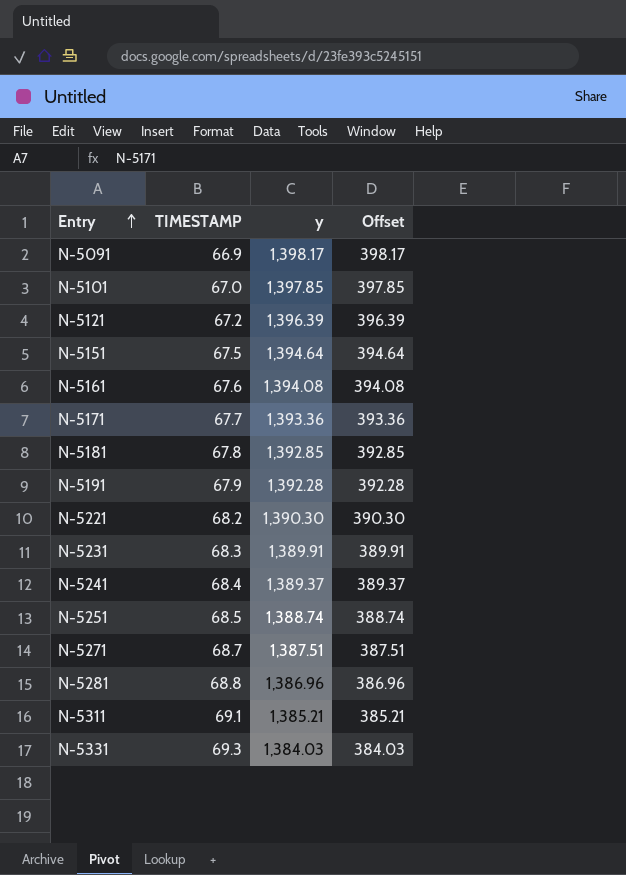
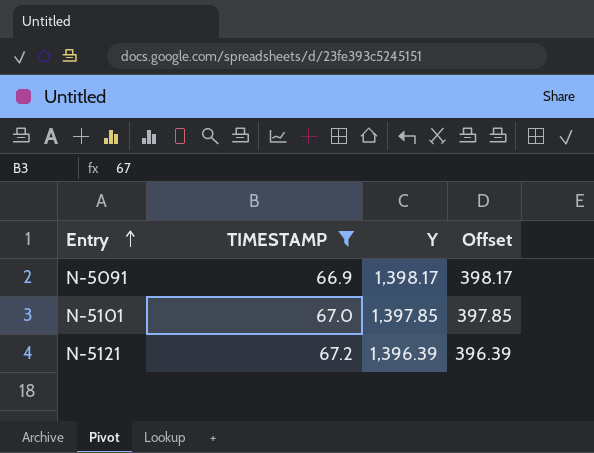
filter: none -> TIMESTAMP <= 67.2
column name: y -> Y

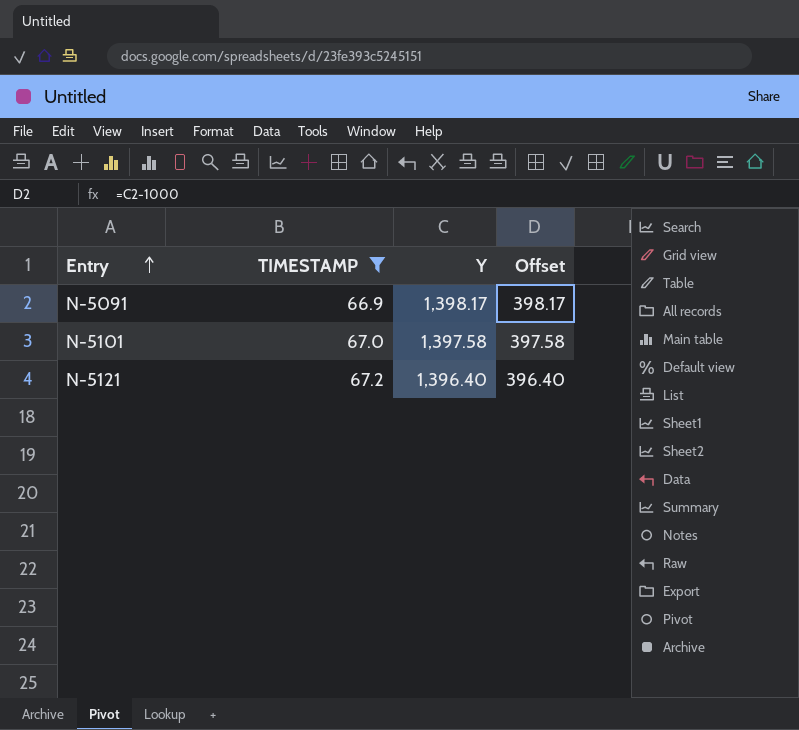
N-5101 | Y: 1,397.85 -> 1,397.58
N-5101 | Offset: 397.85 -> 397.58
N-5121 | Y: 1,396.39 -> 1,396.40
N-5121 | Offset: 396.39 -> 396.40

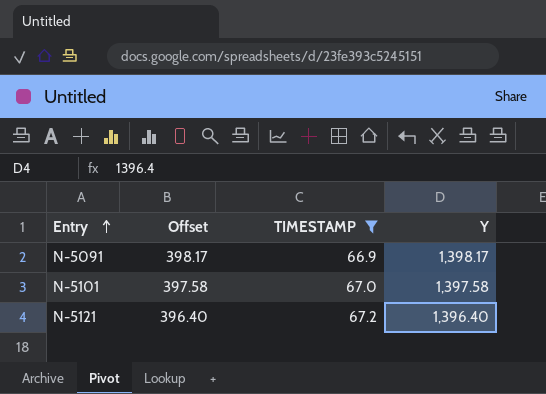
column Offset | position: 4 -> 2

